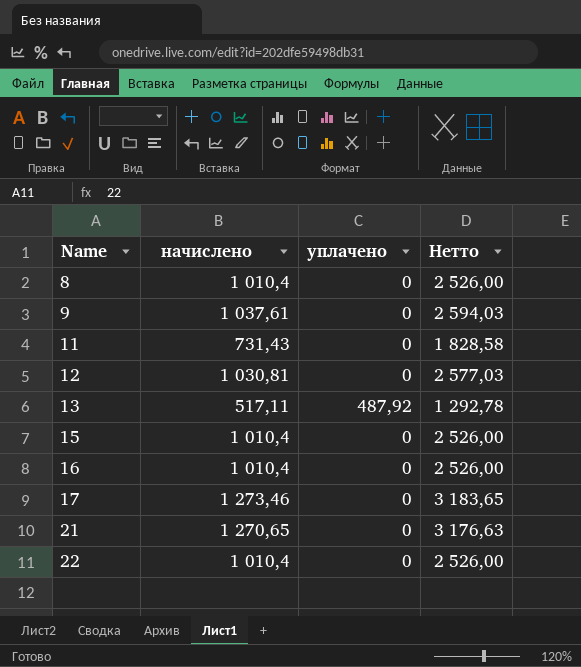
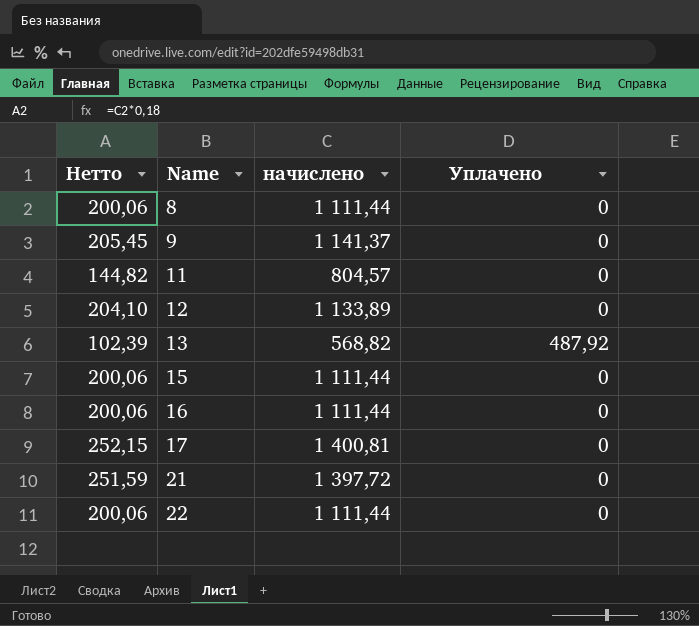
column Нетто | formula: [начислено] * 2,5 -> [начислено] * 0,18
column Нетто | position: 4 -> 1
column name: уплачено -> Уплачено
8 | начислено: 1 010,4 -> 1 111,44
9 | начислено: 1 037,61 -> 1 141,37
11 | начислено: 731,43 -> 804,57
12 | начислено: 1 030,81 -> 1 133,89
13 | начислено: 517,11 -> 568,82
15 | начислено: 1 010,4 -> 1 111,44
16 | начислено: 1 010,4 -> 1 111,44
17 | начислено: 1 273,46 -> 1 400,81
21 | начислено: 1 270,65 -> 1 397,72
22 | начислено: 1 010,4 -> 1 111,44

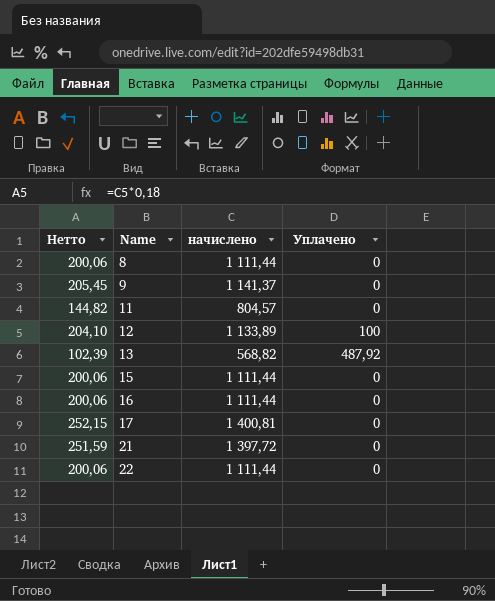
12 | Уплачено: 0 -> 100

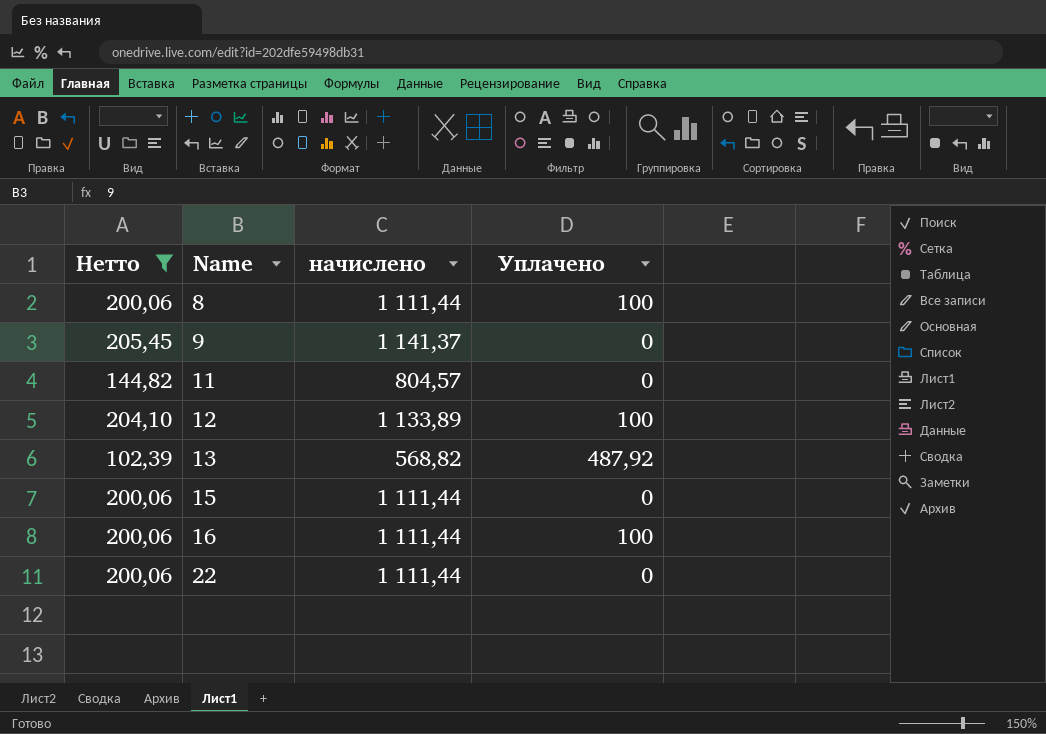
filter: none -> Нетто <= 205,45
8 | Уплачено: 0 -> 100
16 | Уплачено: 0 -> 100

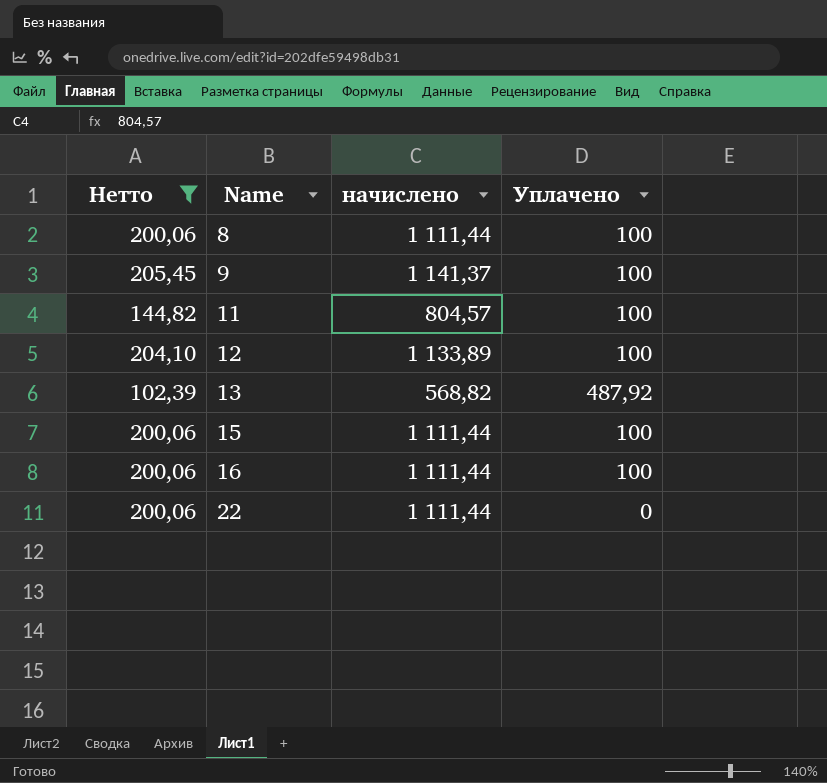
9 | Уплачено: 0 -> 100
11 | Уплачено: 0 -> 100
15 | Уплачено: 0 -> 100

